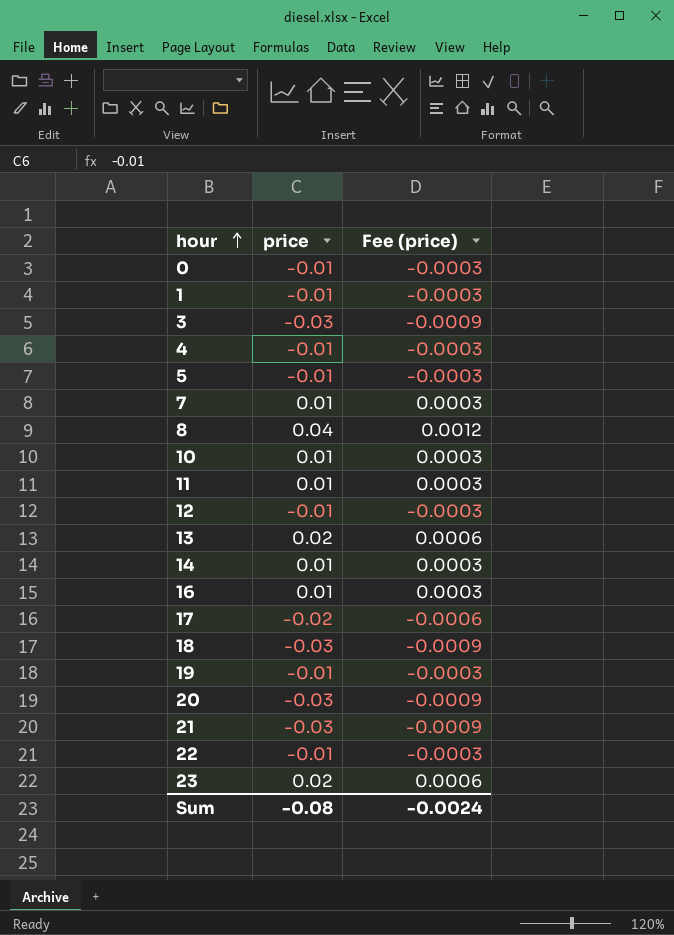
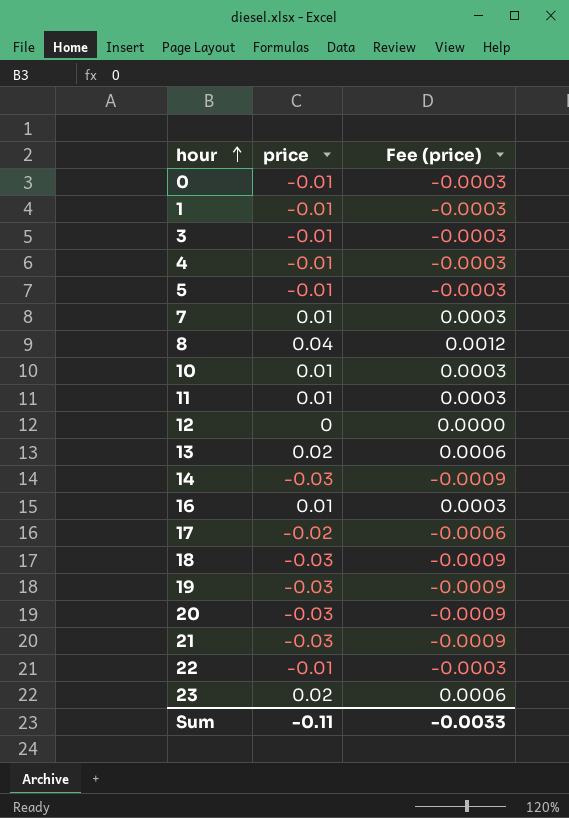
3 | price: -0.03 -> -0.01
3 | Fee (price): -0.0009 -> -0.0003
12 | price: -0.01 -> 0
12 | Fee (price): -0.0003 -> 0.0000
14 | price: 0.01 -> -0.03
14 | Fee (price): 0.0003 -> -0.0009
19 | price: -0.01 -> -0.03
19 | Fee (price): -0.0003 -> -0.0009
Sum | price: -0.08 -> -0.11
Sum | Fee (price): -0.0024 -> -0.0033

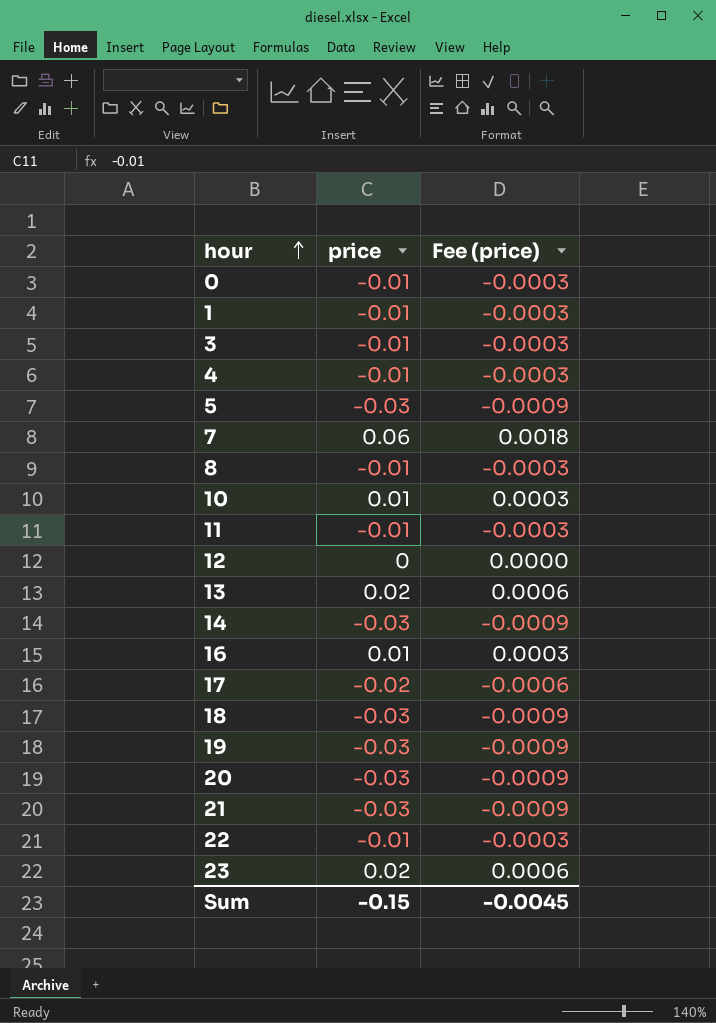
5 | price: -0.01 -> -0.03
5 | Fee (price): -0.0003 -> -0.0009
7 | price: 0.01 -> 0.06
7 | Fee (price): 0.0003 -> 0.0018
8 | price: 0.04 -> -0.01
8 | Fee (price): 0.0012 -> -0.0003
11 | price: 0.01 -> -0.01
11 | Fee (price): 0.0003 -> -0.0003
Sum | price: -0.11 -> -0.15
Sum | Fee (price): -0.0033 -> -0.0045

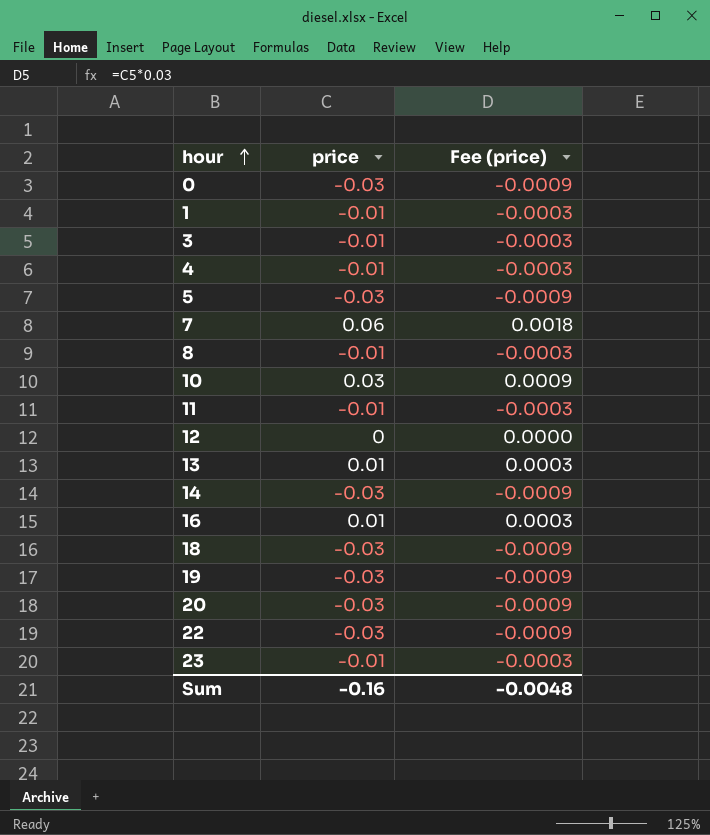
row 17: -0.02 | -0.0006 -> none
row 21: -0.03 | -0.0009 -> none
0 | price: -0.01 -> -0.03
0 | Fee (price): -0.0003 -> -0.0009
10 | price: 0.01 -> 0.03
10 | Fee (price): 0.0003 -> 0.0009
13 | price: 0.02 -> 0.01
13 | Fee (price): 0.0006 -> 0.0003
22 | price: -0.01 -> -0.03
22 | Fee (price): -0.0003 -> -0.0009
23 | price: 0.02 -> -0.01
23 | Fee (price): 0.0006 -> -0.0003
Sum | price: -0.15 -> -0.16
Sum | Fee (price): -0.0045 -> -0.0048

